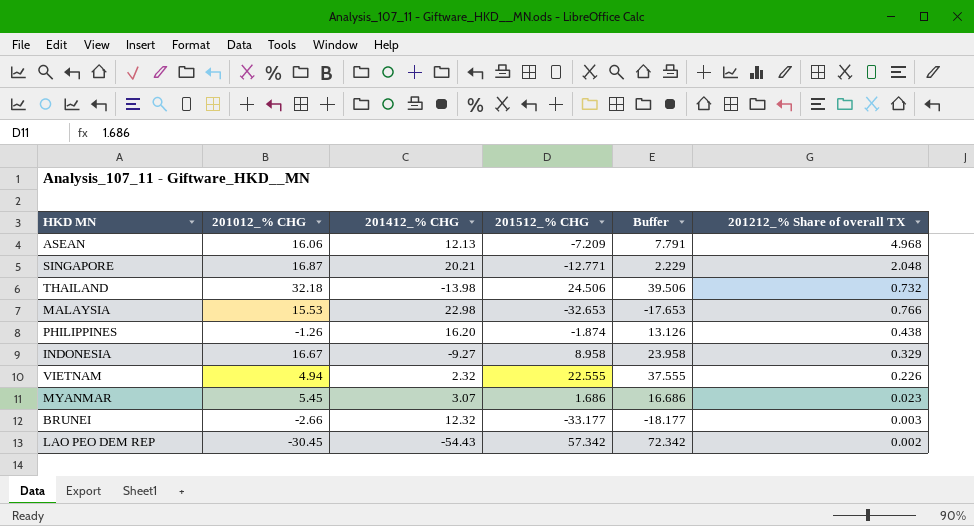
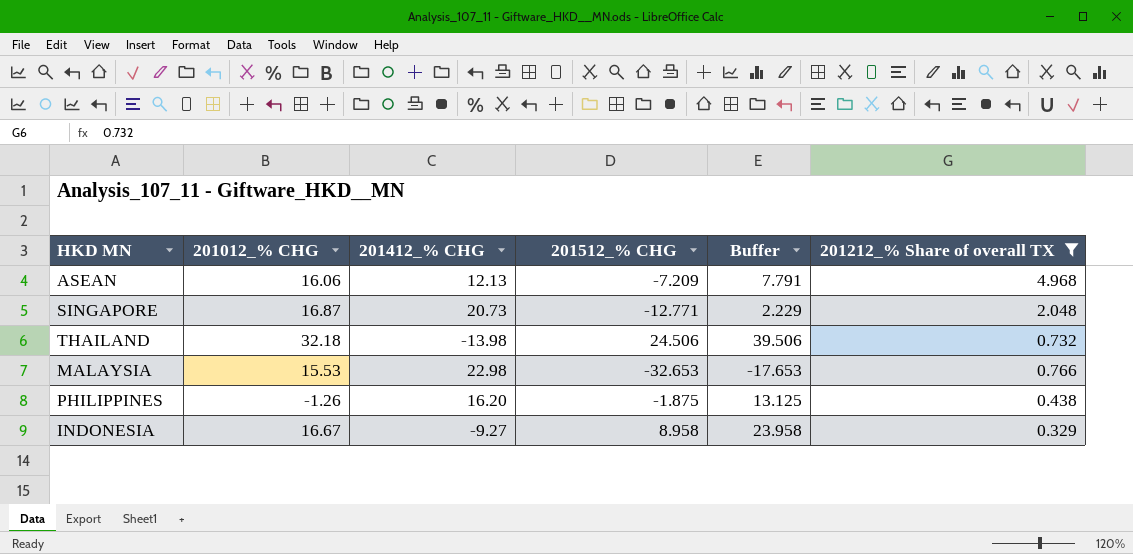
filter: none -> 201212_% Share of overall TX >= 0.329
SINGAPORE | 201412_% CHG: 20.21 -> 20.73
PHILIPPINES | 201512_% CHG: -1.874 -> -1.875
PHILIPPINES | Buffer: 13.126 -> 13.125

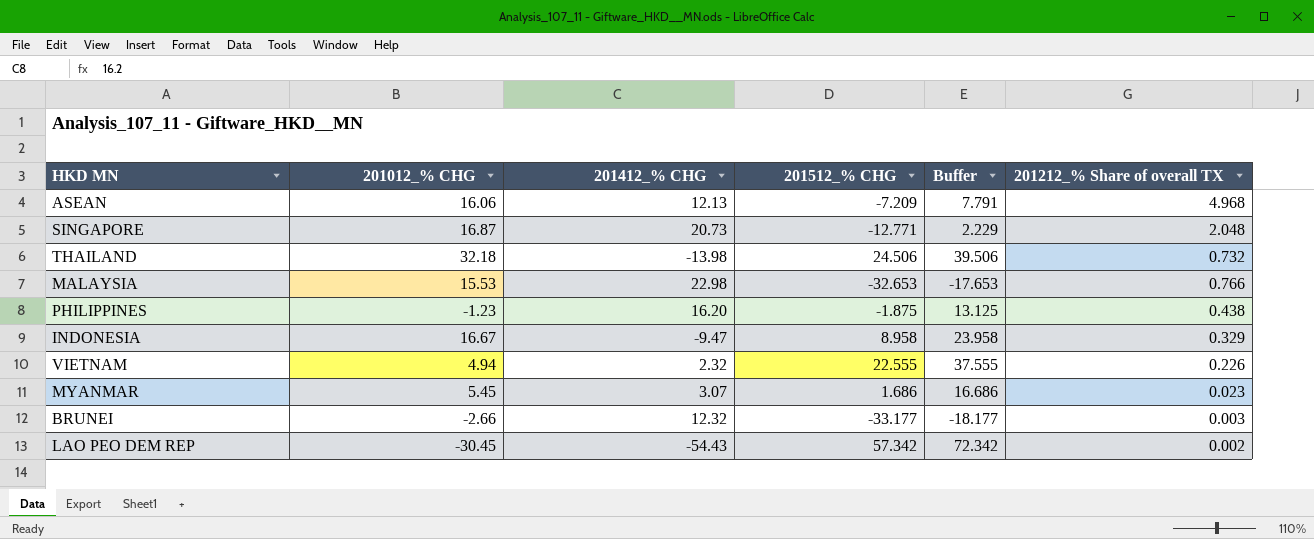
filter: 201212_% Share of overall TX >= 0.329 -> none
PHILIPPINES | 201012_% CHG: -1.26 -> -1.23
INDONESIA | 201412_% CHG: -9.27 -> -9.47

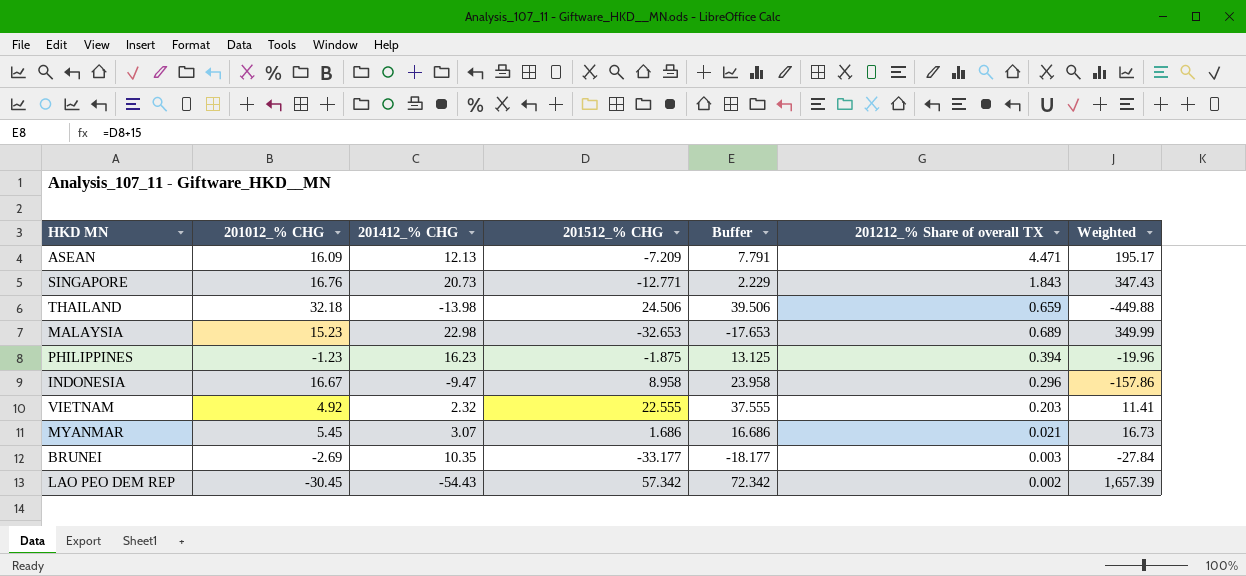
column Weighted | formula: none -> [201012_% CHG] * [201412_% CHG]
ASEAN | 201012_% CHG: 16.06 -> 16.09
ASEAN | 201212_% Share of overall TX: 4.968 -> 4.471
SINGAPORE | 201012_% CHG: 16.87 -> 16.76
SINGAPORE | 201212_% Share of overall TX: 2.048 -> 1.843
THAILAND | 201212_% Share of overall TX: 0.732 -> 0.659
MALAYSIA | 201012_% CHG: 15.53 -> 15.23
MALAYSIA | 201212_% Share of overall TX: 0.766 -> 0.689
PHILIPPINES | 201412_% CHG: 16.20 -> 16.23
PHILIPPINES | 201212_% Share of overall TX: 0.438 -> 0.394
INDONESIA | 201212_% Share of overall TX: 0.329 -> 0.296
VIETNAM | 201012_% CHG: 4.94 -> 4.92
VIETNAM | 201212_% Share of overall TX: 0.226 -> 0.203
MYANMAR | 201212_% Share of overall TX: 0.023 -> 0.021
BRUNEI | 201012_% CHG: -2.66 -> -2.69
BRUNEI | 201412_% CHG: 12.32 -> 10.35

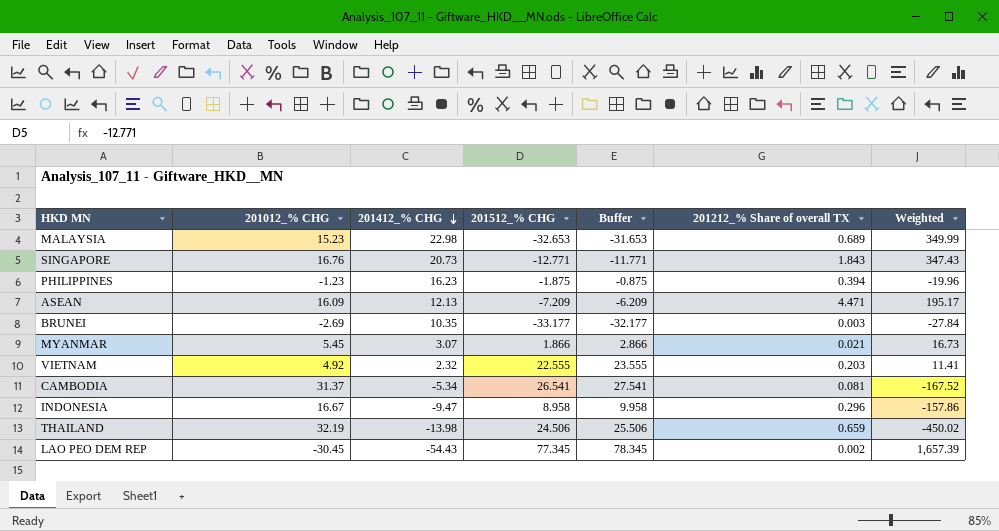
row order: none -> 201412_% CHG descending
column Buffer | formula: [201512_% CHG] + 15 -> [201512_% CHG] + 1
MYANMAR | 201512_% CHG: 1.686 -> 1.866
row CAMBODIA: none -> 31.37 | -5.34 | 26.541 | 27.541 | 0.081 | -167.52
THAILAND | 201012_% CHG: 32.18 -> 32.19
THAILAND | Weighted: -449.88 -> -450.02
LAO PEO DEM REP | 201512_% CHG: 57.342 -> 77.345

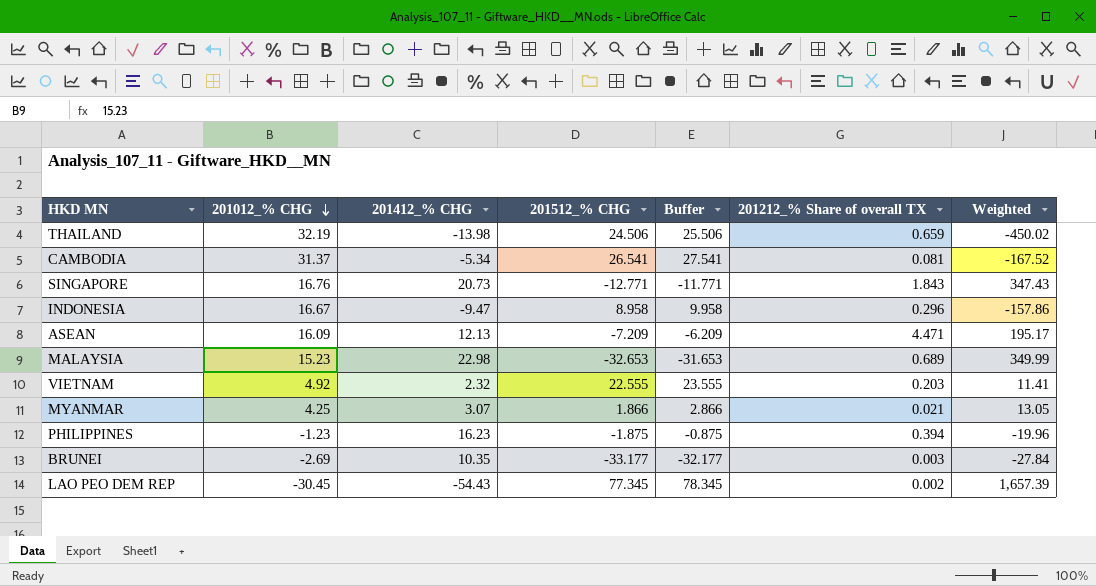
row order: 201412_% CHG descending -> 201012_% CHG descending
MYANMAR | 201012_% CHG: 5.45 -> 4.25
MYANMAR | Weighted: 16.73 -> 13.05

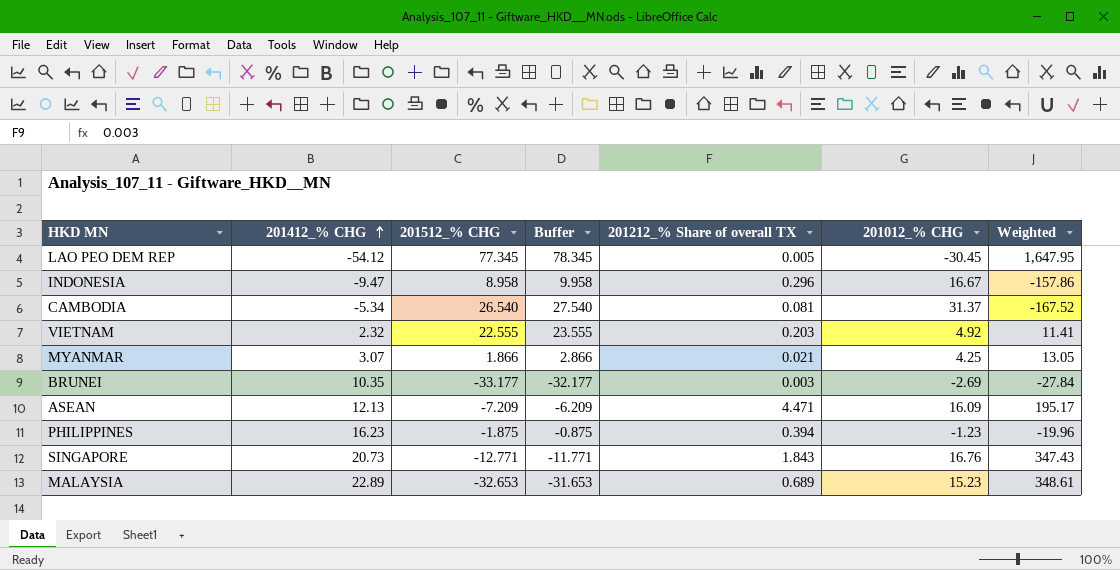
row order: 201012_% CHG descending -> 201412_% CHG ascending
column 201012_% CHG | position: 2 -> 6
row THAILAND: 32.19 | -13.98 | 24.506 | 25.506 | 0.659 | -450.02 -> none
LAO PEO DEM REP | 201412_% CHG: -54.43 -> -54.12
LAO PEO DEM REP | 201212_% Share of overall TX: 0.002 -> 0.005
LAO PEO DEM REP | Weighted: 1,657.39 -> 1,647.95
CAMBODIA | 201512_% CHG: 26.541 -> 26.540
CAMBODIA | Buffer: 27.541 -> 27.540
MALAYSIA | 201412_% CHG: 22.98 -> 22.89
MALAYSIA | Weighted: 349.99 -> 348.61

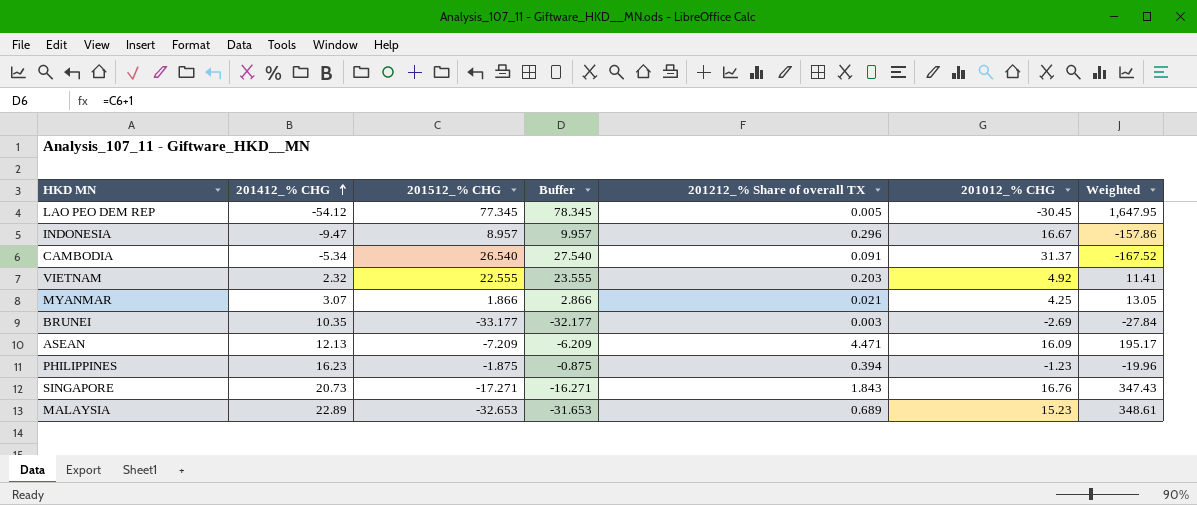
INDONESIA | 201512_% CHG: 8.958 -> 8.957
INDONESIA | Buffer: 9.958 -> 9.957
CAMBODIA | 201212_% Share of overall TX: 0.081 -> 0.091
SINGAPORE | 201512_% CHG: -12.771 -> -17.271
SINGAPORE | Buffer: -11.771 -> -16.271

